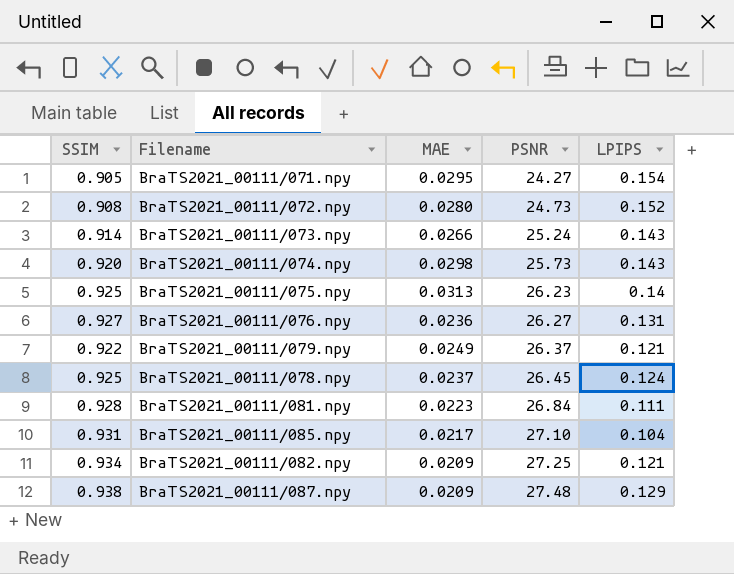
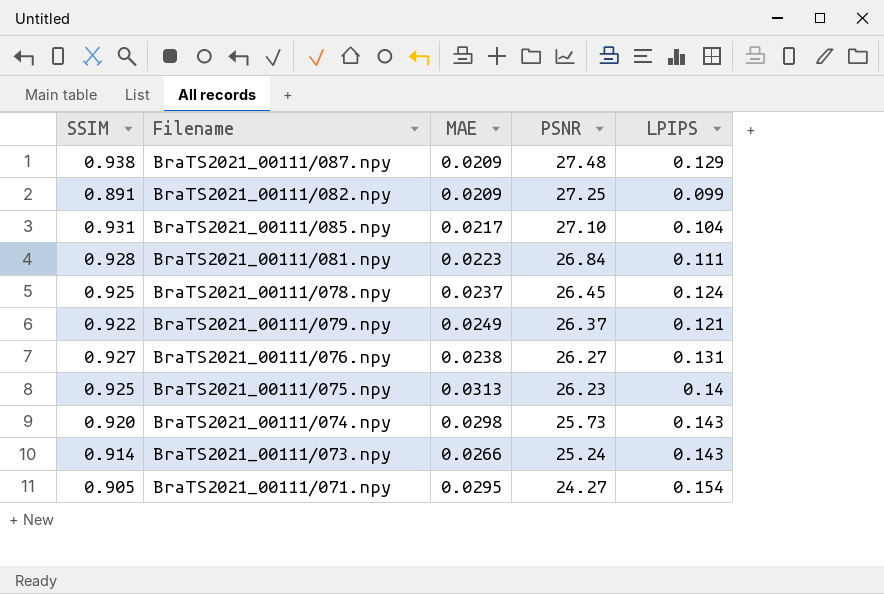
row order: PSNR ascending -> PSNR descending
row BraTS2021_00111/072.npy: 0.908 | 0.0280 | 24.73 | 0.152 -> none
BraTS2021_00111/082.npy | SSIM: 0.934 -> 0.891
BraTS2021_00111/082.npy | LPIPS: 0.121 -> 0.099
BraTS2021_00111/076.npy | MAE: 0.0236 -> 0.0238

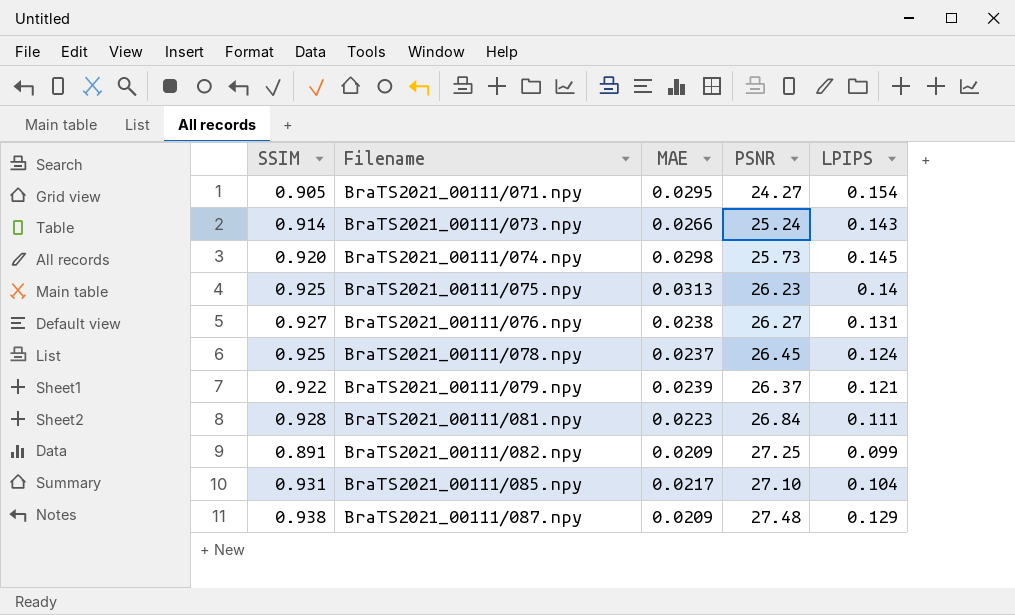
row order: PSNR descending -> Filename ascending
BraTS2021_00111/074.npy | LPIPS: 0.143 -> 0.145
BraTS2021_00111/079.npy | MAE: 0.0249 -> 0.0239

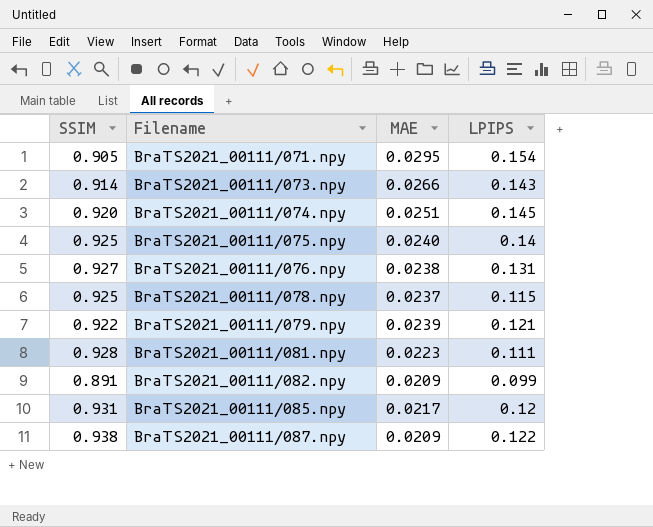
column PSNR | position: 4 -> none
BraTS2021_00111/074.npy | MAE: 0.0298 -> 0.0251
BraTS2021_00111/075.npy | MAE: 0.0313 -> 0.0240
BraTS2021_00111/078.npy | LPIPS: 0.124 -> 0.115
BraTS2021_00111/085.npy | LPIPS: 0.104 -> 0.12
BraTS2021_00111/087.npy | LPIPS: 0.129 -> 0.122

